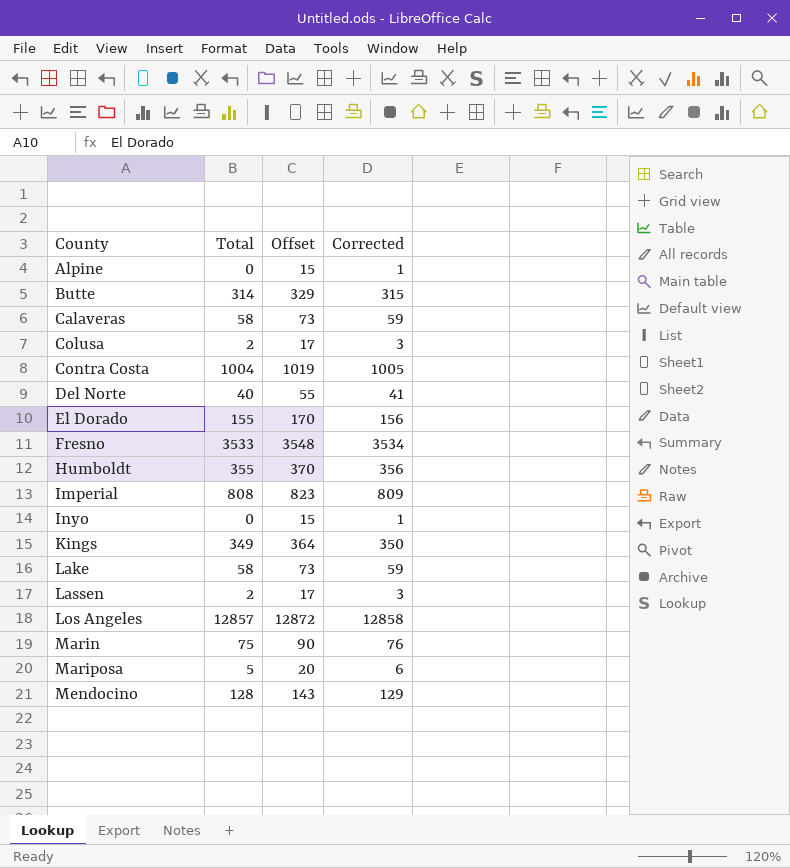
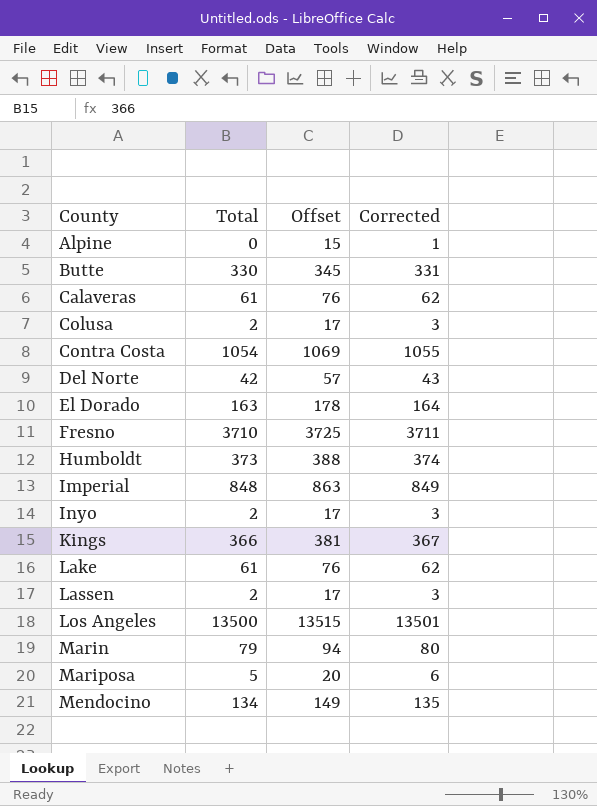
Butte | Total: 314 -> 330
Butte | Offset: 329 -> 345
Butte | Corrected: 315 -> 331
Calaveras | Total: 58 -> 61
Calaveras | Offset: 73 -> 76
Calaveras | Corrected: 59 -> 62
Contra Costa | Total: 1004 -> 1054
Contra Costa | Offset: 1019 -> 1069
Contra Costa | Corrected: 1005 -> 1055
Del Norte | Total: 40 -> 42
Del Norte | Offset: 55 -> 57
Del Norte | Corrected: 41 -> 43
El Dorado | Total: 155 -> 163
El Dorado | Offset: 170 -> 178
El Dorado | Corrected: 156 -> 164
Fresno | Total: 3533 -> 3710
Fresno | Offset: 3548 -> 3725
Fresno | Corrected: 3534 -> 3711
Humboldt | Total: 355 -> 373
Humboldt | Offset: 370 -> 388
Humboldt | Corrected: 356 -> 374
Imperial | Total: 808 -> 848
Imperial | Offset: 823 -> 863
Imperial | Corrected: 809 -> 849
Inyo | Total: 0 -> 2
Inyo | Offset: 15 -> 17
Inyo | Corrected: 1 -> 3
Kings | Total: 349 -> 366
Kings | Offset: 364 -> 381
Kings | Corrected: 350 -> 367
Lake | Total: 58 -> 61
Lake | Offset: 73 -> 76
Lake | Corrected: 59 -> 62
Los Angeles | Total: 12857 -> 13500
Los Angeles | Offset: 12872 -> 13515
Los Angeles | Corrected: 12858 -> 13501
Marin | Total: 75 -> 79
Marin | Offset: 90 -> 94
Marin | Corrected: 76 -> 80
Mendocino | Total: 128 -> 134
Mendocino | Offset: 143 -> 149
Mendocino | Corrected: 129 -> 135

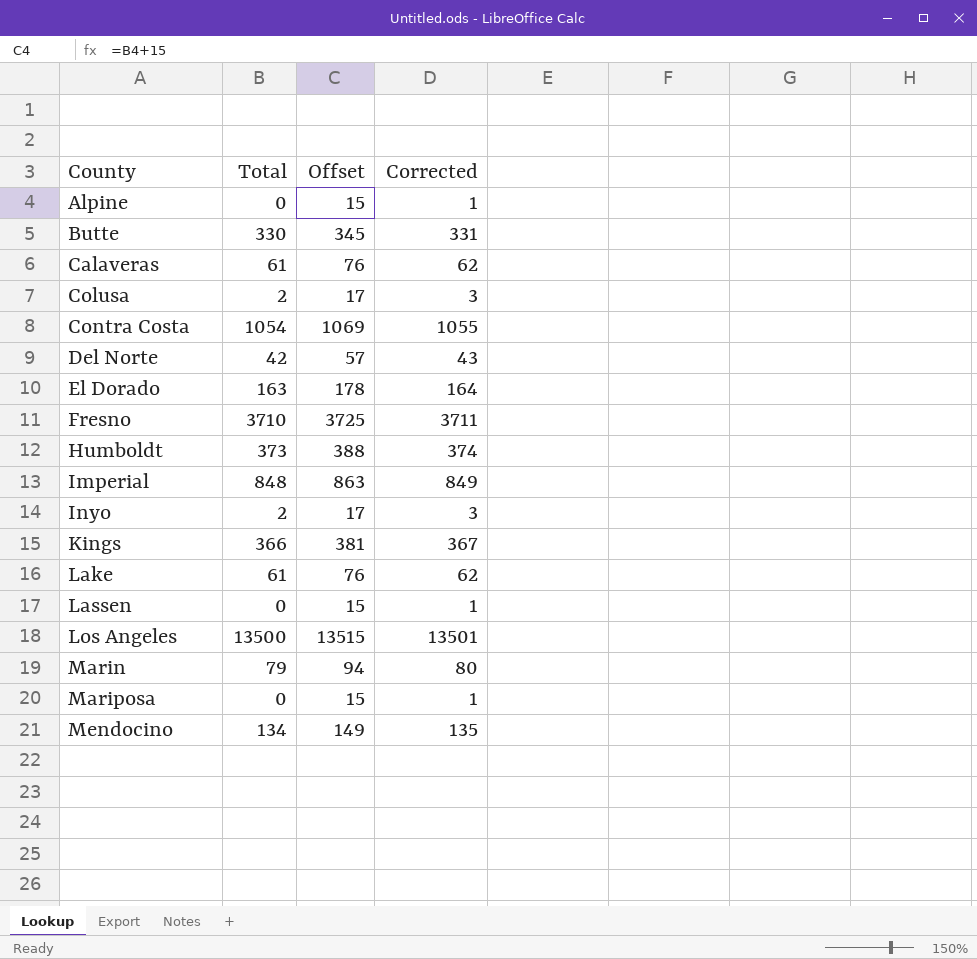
Lassen | Total: 2 -> 0
Lassen | Offset: 17 -> 15
Lassen | Corrected: 3 -> 1
Mariposa | Total: 5 -> 0
Mariposa | Offset: 20 -> 15
Mariposa | Corrected: 6 -> 1

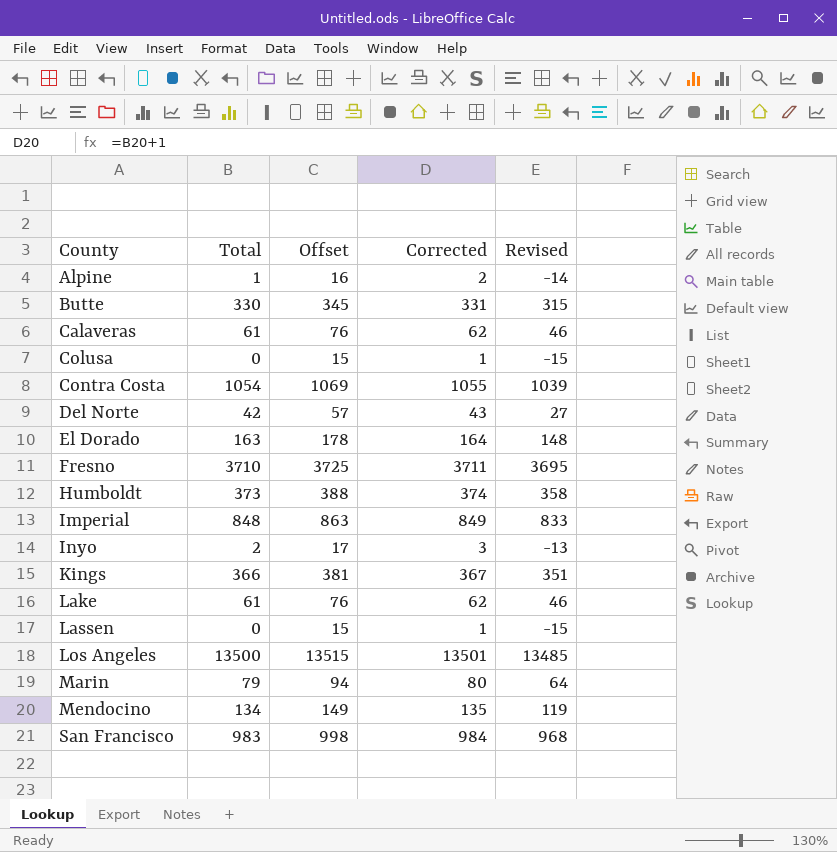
column Revised | formula: none -> [Total] - 15
row Mariposa: 0 | 15 | 1 -> none
Alpine | Total: 0 -> 1
Alpine | Offset: 15 -> 16
Alpine | Corrected: 1 -> 2
Colusa | Total: 2 -> 0
Colusa | Offset: 17 -> 15
Colusa | Corrected: 3 -> 1
row San Francisco: none -> 983 | 998 | 984 | 968

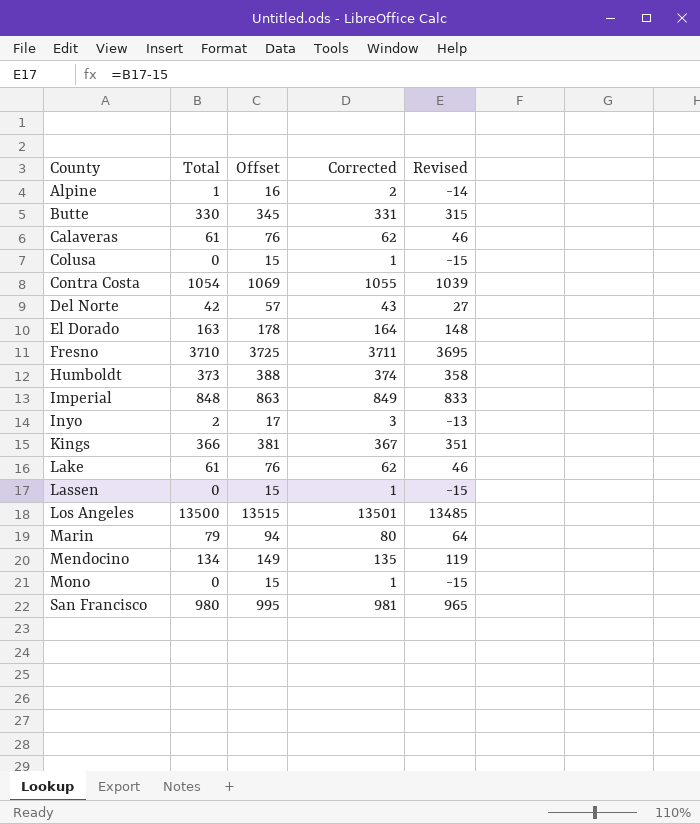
row Mono: none -> 0 | 15 | 1 | -15
San Francisco | Total: 983 -> 980
San Francisco | Offset: 998 -> 995
San Francisco | Corrected: 984 -> 981
San Francisco | Revised: 968 -> 965

